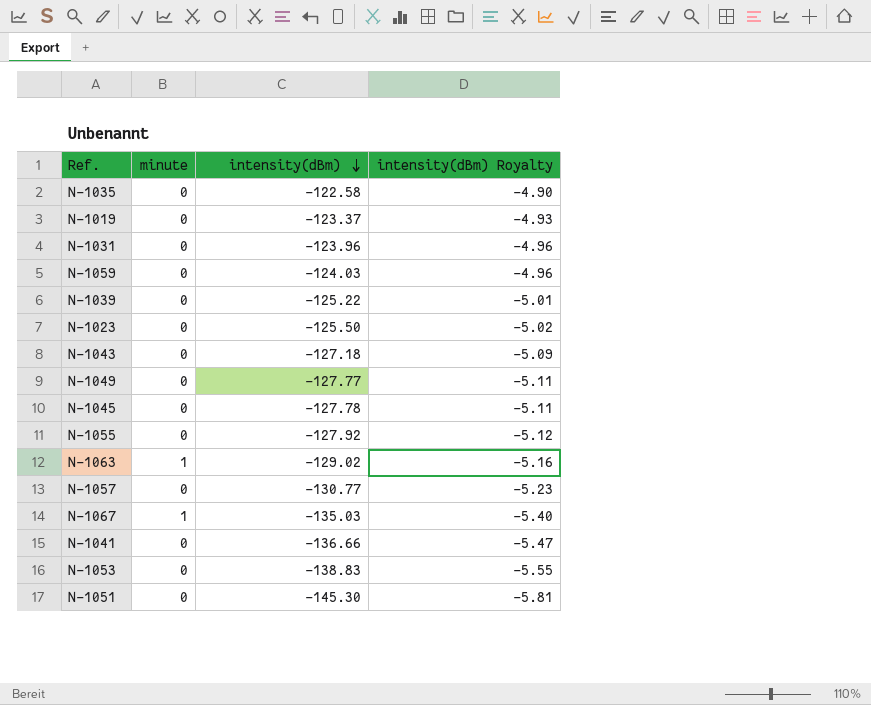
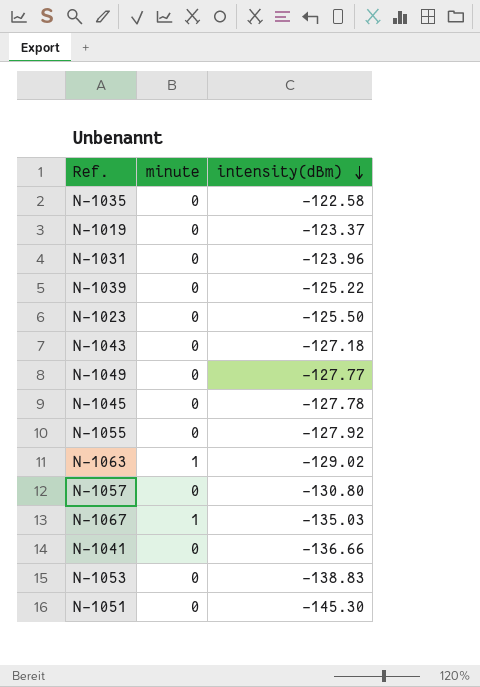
column intensity(dBm) Royalty | formula: [intensity(dBm)] * 0.04 -> none
row N-1059: 0 | -124.03 | -4.96 -> none
N-1057 | intensity(dBm): -130.77 -> -130.80

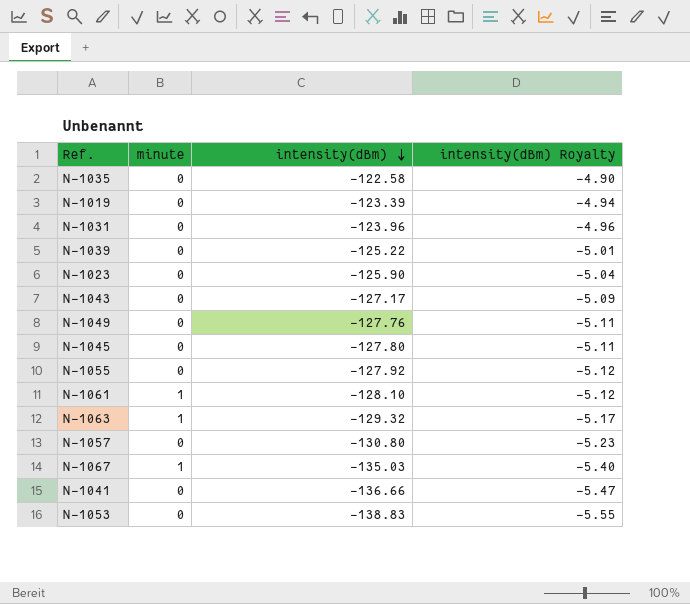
column intensity(dBm) Royalty | formula: none -> [intensity(dBm)] * 0.04
row N-1051: 0 | -145.30 -> none
N-1019 | intensity(dBm): -123.37 -> -123.39
N-1023 | intensity(dBm): -125.50 -> -125.90
N-1043 | intensity(dBm): -127.18 -> -127.17
N-1049 | intensity(dBm): -127.77 -> -127.76
N-1045 | intensity(dBm): -127.78 -> -127.80
row N-1061: none -> 1 | -128.10 | -5.12
N-1063 | intensity(dBm): -129.02 -> -129.32

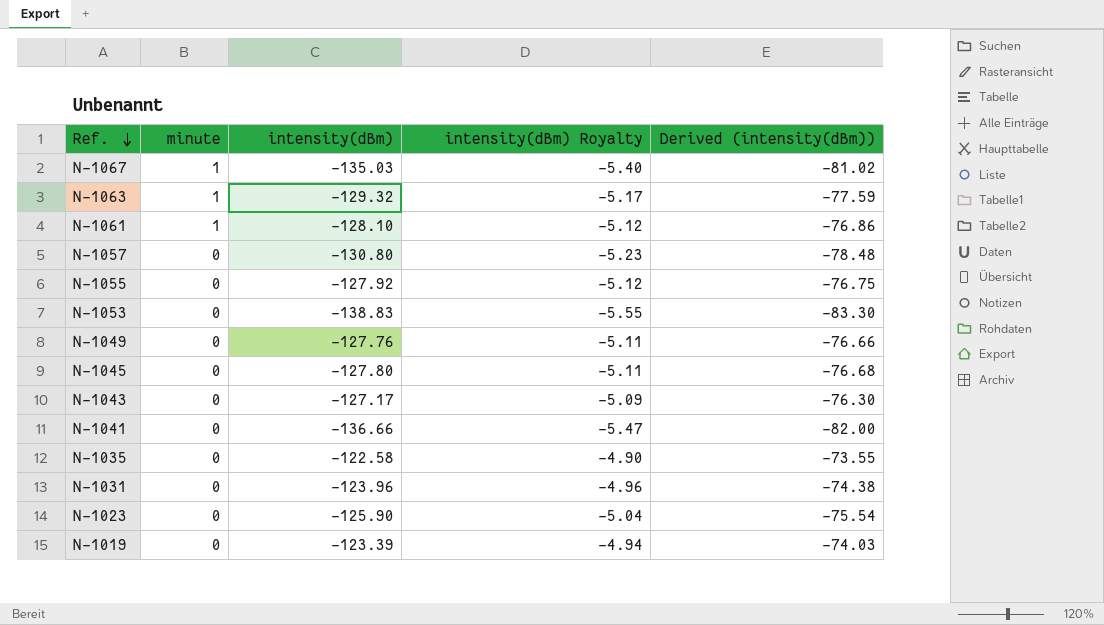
row order: intensity(dBm) descending -> Ref. descending
column Derived (intensity(dBm)) | formula: none -> [intensity(dBm)] * 0.6
row N-1039: 0 | -125.22 | -5.01 -> none

